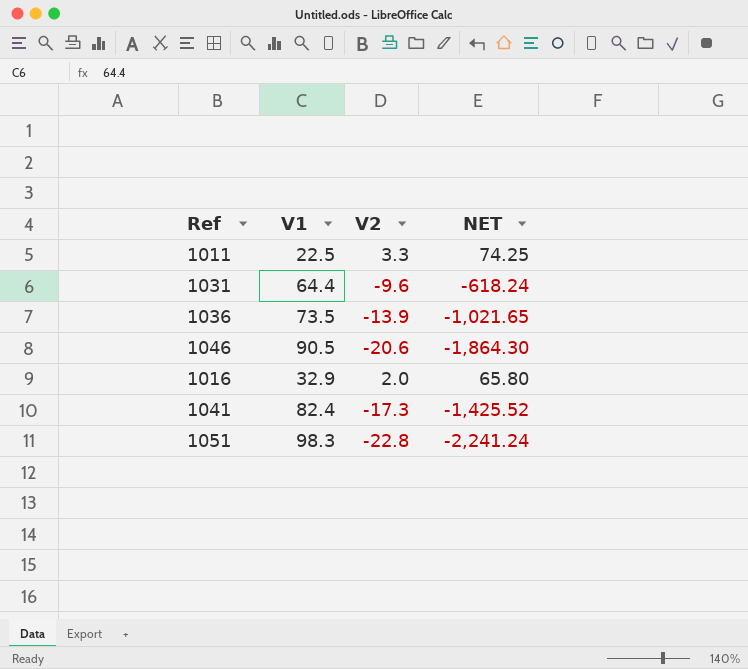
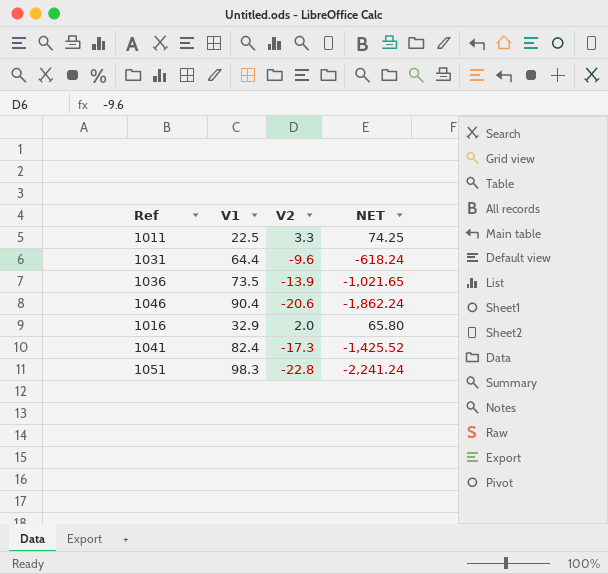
1046 | V1: 90.5 -> 90.4
1046 | NET: -1,864.30 -> -1,862.24

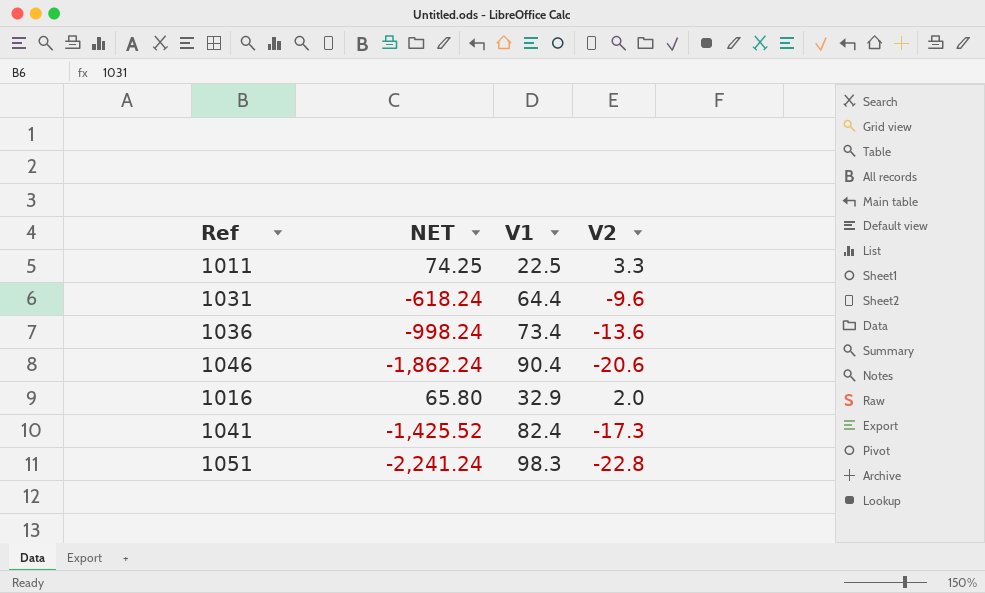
column NET | position: 4 -> 2
1036 | NET: -1,021.65 -> -998.24
1036 | V1: 73.5 -> 73.4
1036 | V2: -13.9 -> -13.6

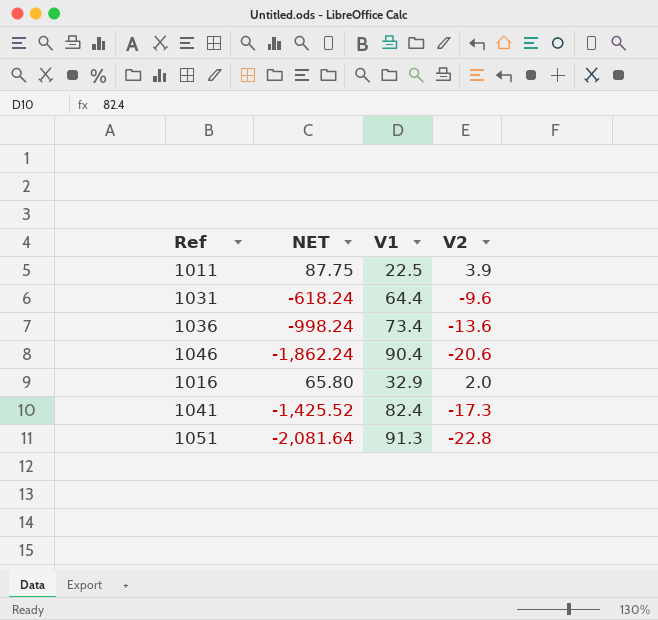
1011 | NET: 74.25 -> 87.75
1011 | V2: 3.3 -> 3.9
1051 | NET: -2,241.24 -> -2,081.64
1051 | V1: 98.3 -> 91.3

